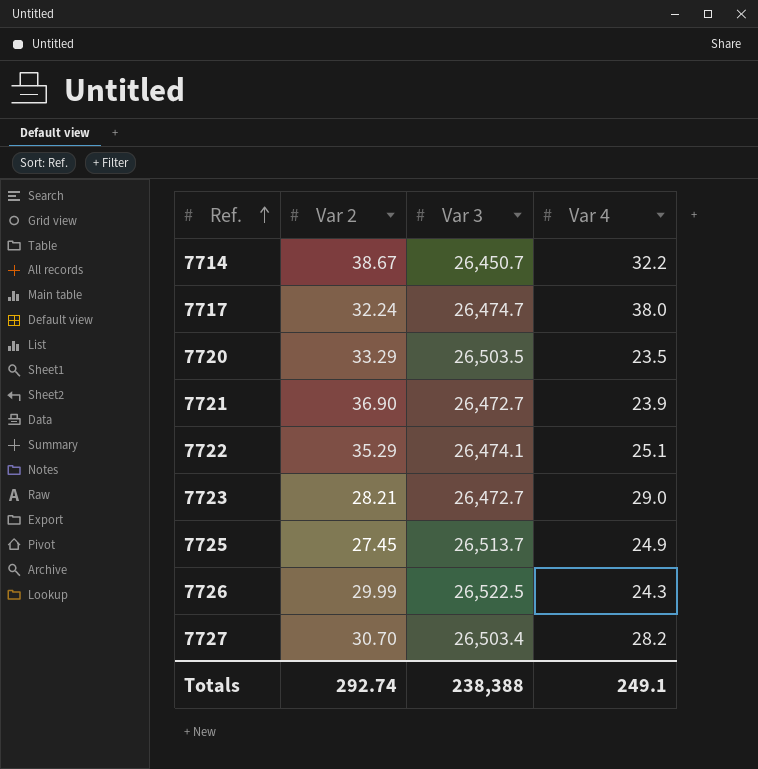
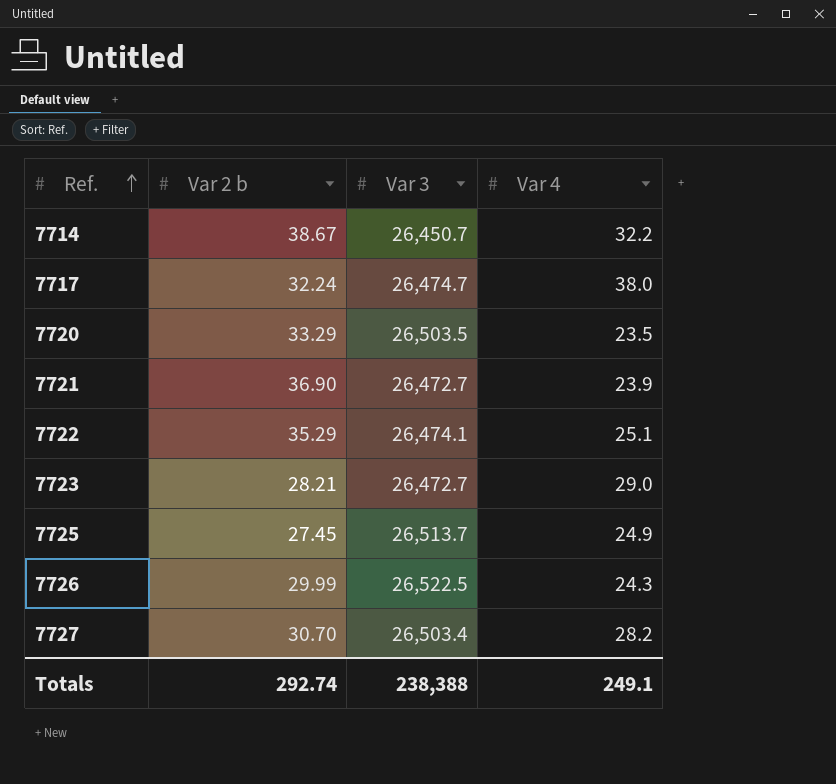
column name: Var 2 -> Var 2 b

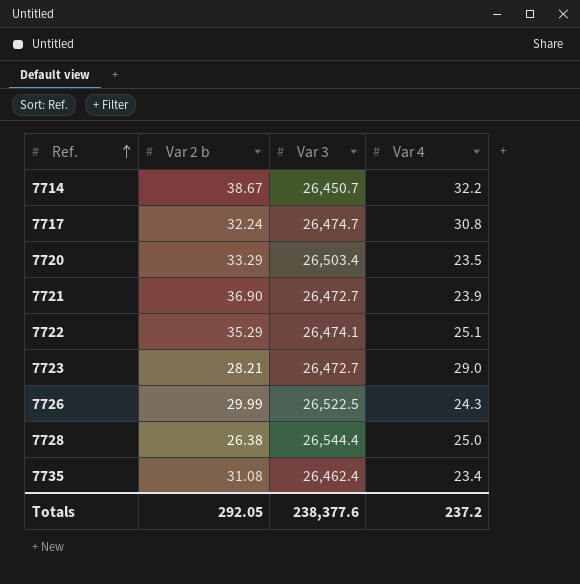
row 7725: 27.45 | 26,513.7 | 24.9 -> none
row 7727: 30.70 | 26,503.4 | 28.2 -> none
7717 | Var 4: 38.0 -> 30.8
7720 | Var 3: 26,503.5 -> 26,503.4
row 7728: none -> 26.38 | 26,544.4 | 25.0
row 7735: none -> 31.08 | 26,462.4 | 23.4
Totals | Var 2 b: 292.74 -> 292.05
Totals | Var 3: 238,388 -> 238,377.6
Totals | Var 4: 249.1 -> 237.2

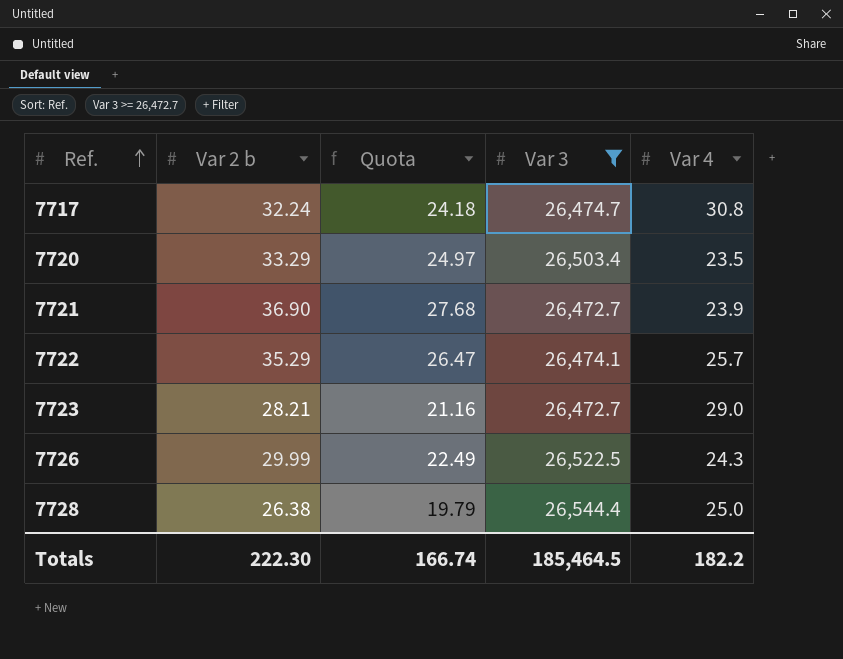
filter: none -> Var 3 >= 26,472.7
column Quota | formula: none -> [Var 2 b] * 0.75
7722 | Var 4: 25.1 -> 25.7
Totals | Var 2 b: 292.05 -> 222.30
Totals | Var 3: 238,377.6 -> 185,464.5
Totals | Var 4: 237.2 -> 182.2

